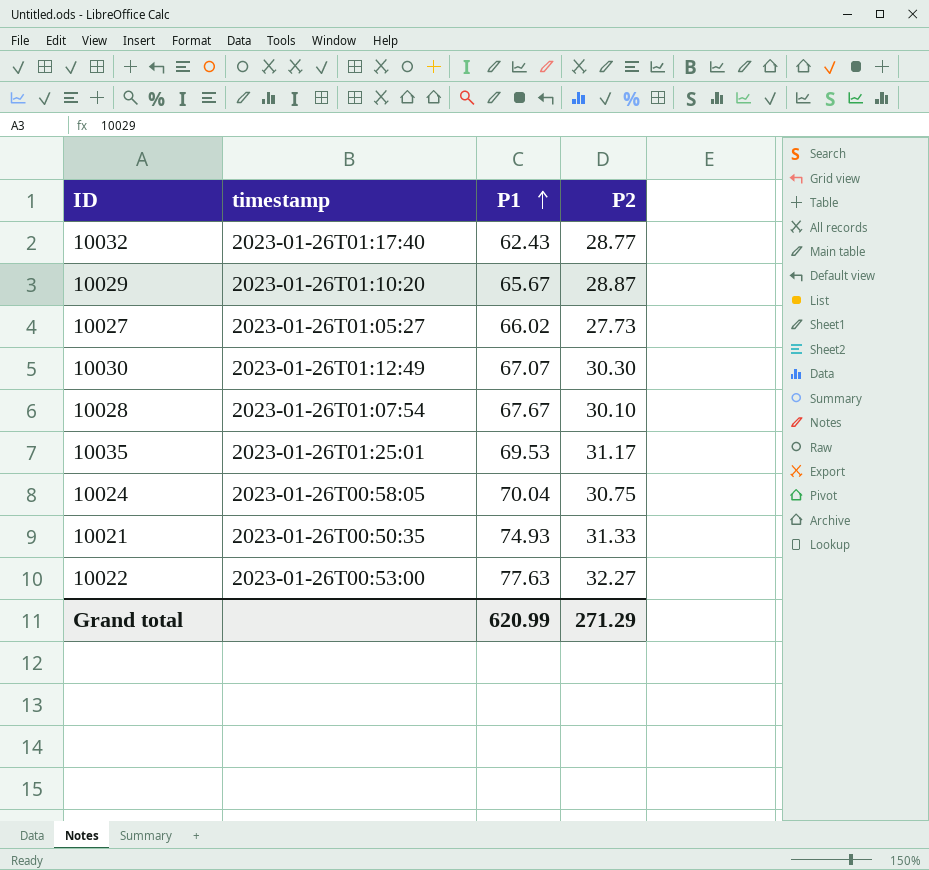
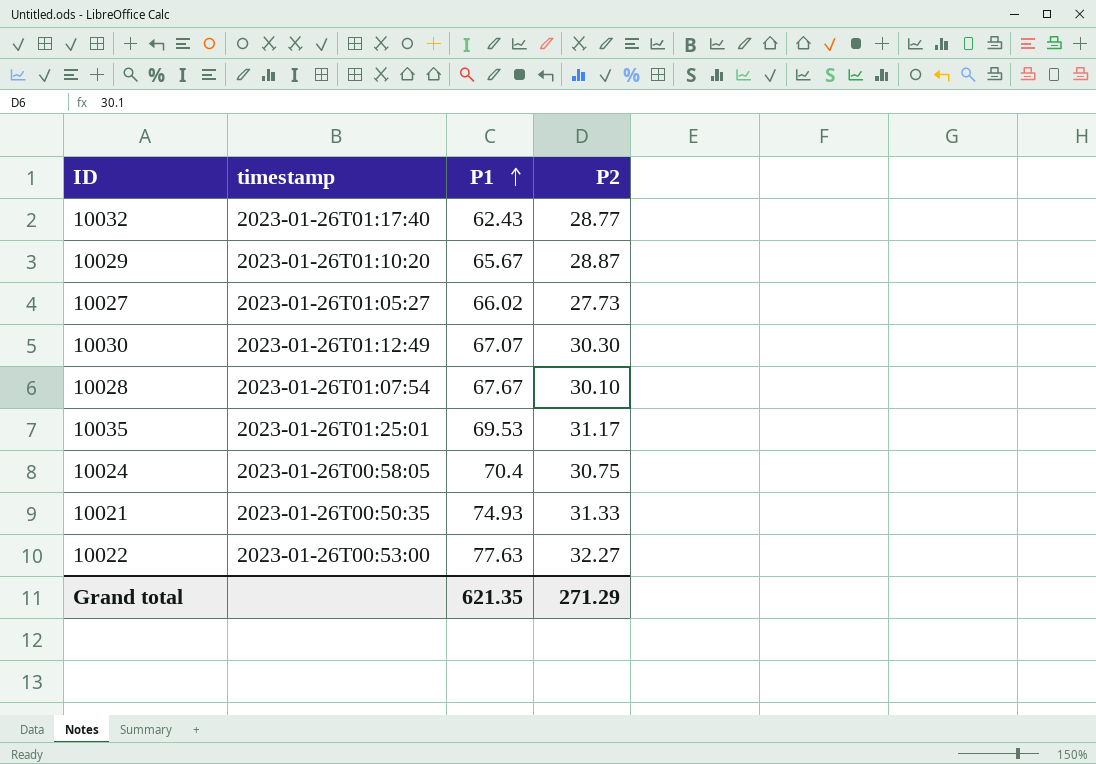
10024 | P1: 70.04 -> 70.4
Grand total | P1: 620.99 -> 621.35

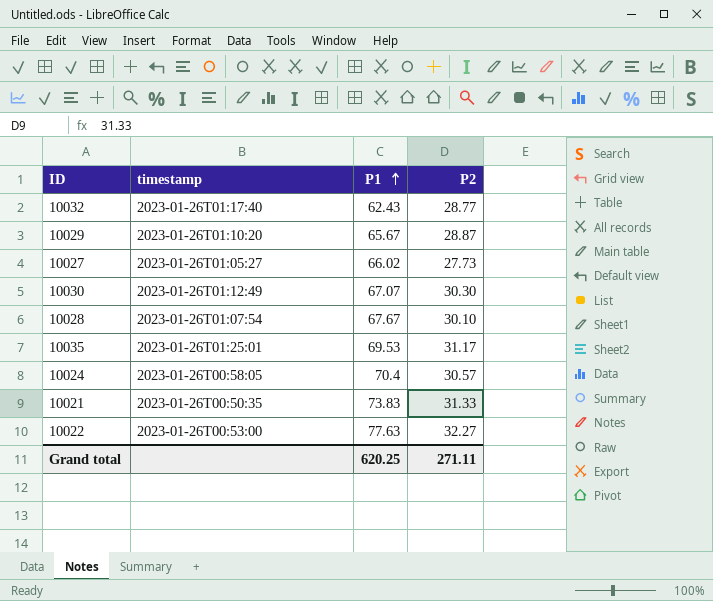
10024 | P2: 30.75 -> 30.57
10021 | P1: 74.93 -> 73.83
Grand total | P1: 621.35 -> 620.25
Grand total | P2: 271.29 -> 271.11

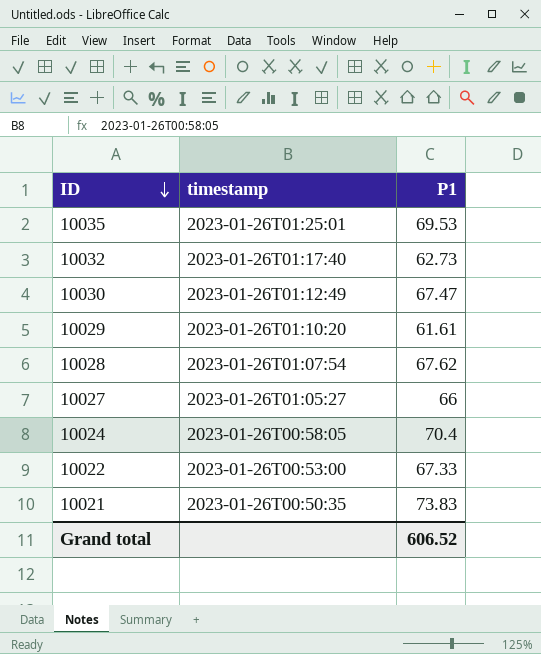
row order: P1 ascending -> ID descending
column P2 | position: 4 -> none
10032 | P1: 62.43 -> 62.73
10030 | P1: 67.07 -> 67.47
10029 | P1: 65.67 -> 61.61
10028 | P1: 67.67 -> 67.62
10027 | P1: 66.02 -> 66
10022 | P1: 77.63 -> 67.33
Grand total | P1: 620.25 -> 606.52

